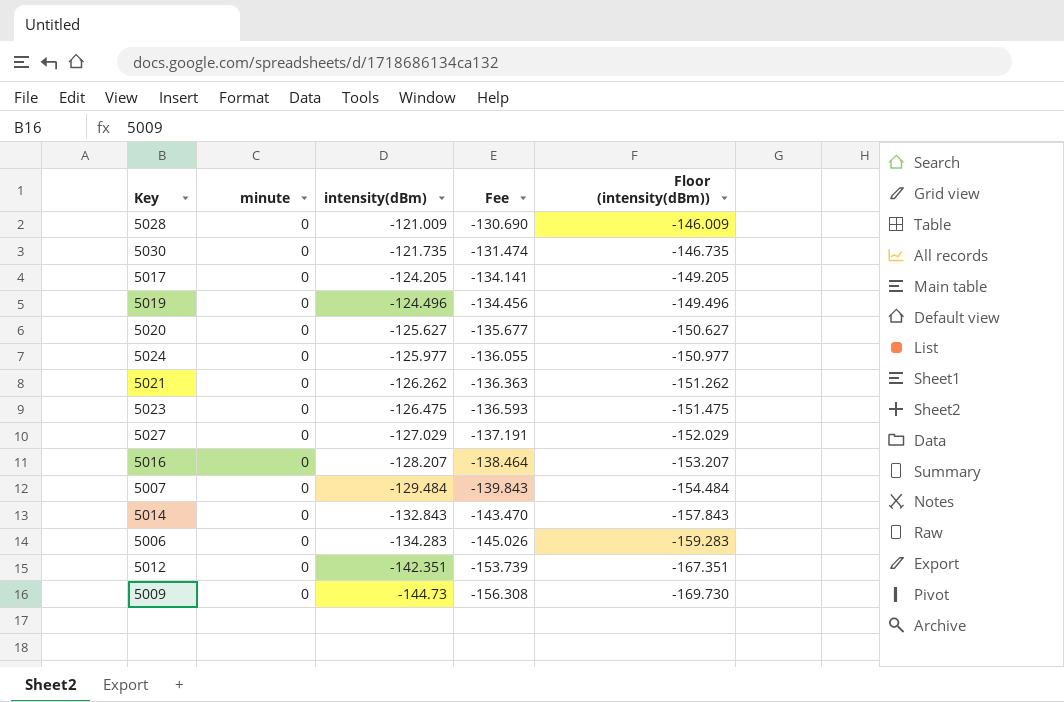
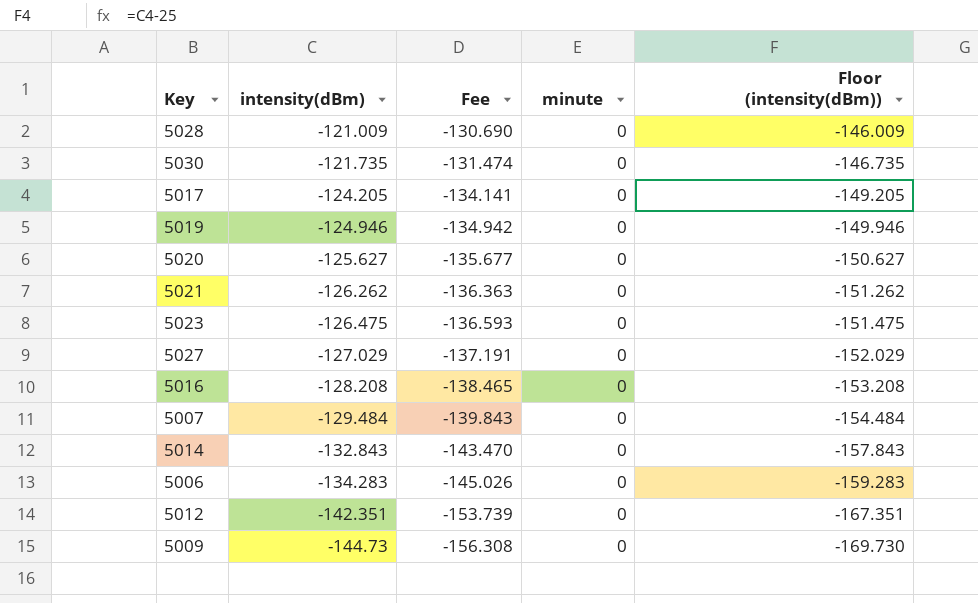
column minute | position: 2 -> 4
row 5024: 0 | -125.977 | -136.055 | -150.977 -> none
5019 | intensity(dBm): -124.496 -> -124.946
5019 | Fee: -134.456 -> -134.942
5019 | Floor (intensity(dBm)): -149.496 -> -149.946
5016 | intensity(dBm): -128.207 -> -128.208
5016 | Fee: -138.464 -> -138.465
5016 | Floor (intensity(dBm)): -153.207 -> -153.208

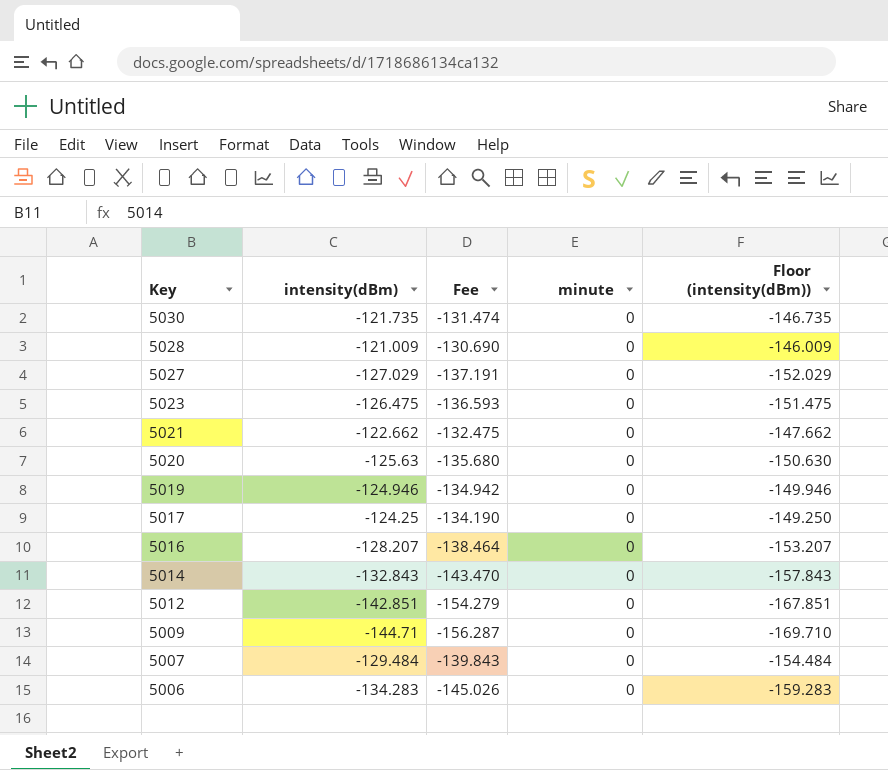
row order: intensity(dBm) descending -> Key descending
5021 | intensity(dBm): -126.262 -> -122.662
5021 | Fee: -136.363 -> -132.475
5021 | Floor (intensity(dBm)): -151.262 -> -147.662
5020 | intensity(dBm): -125.627 -> -125.63
5020 | Fee: -135.677 -> -135.680
5020 | Floor (intensity(dBm)): -150.627 -> -150.630
5017 | intensity(dBm): -124.205 -> -124.25
5017 | Fee: -134.141 -> -134.190
5017 | Floor (intensity(dBm)): -149.205 -> -149.250
5016 | intensity(dBm): -128.208 -> -128.207
5016 | Fee: -138.465 -> -138.464
5016 | Floor (intensity(dBm)): -153.208 -> -153.207
5012 | intensity(dBm): -142.351 -> -142.851
5012 | Fee: -153.739 -> -154.279
5012 | Floor (intensity(dBm)): -167.351 -> -167.851
5009 | intensity(dBm): -144.73 -> -144.71
5009 | Fee: -156.308 -> -156.287
5009 | Floor (intensity(dBm)): -169.730 -> -169.710

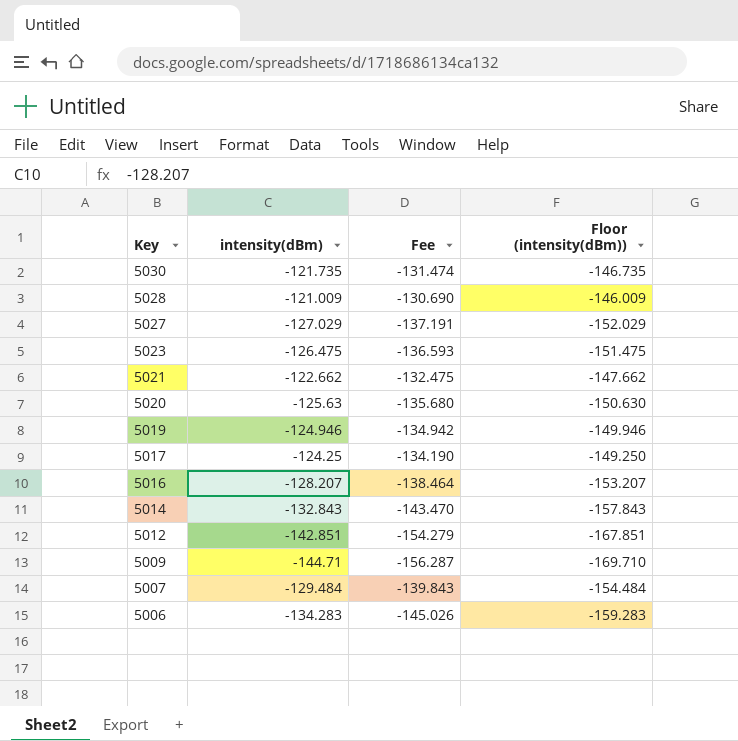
column minute | position: 4 -> none

